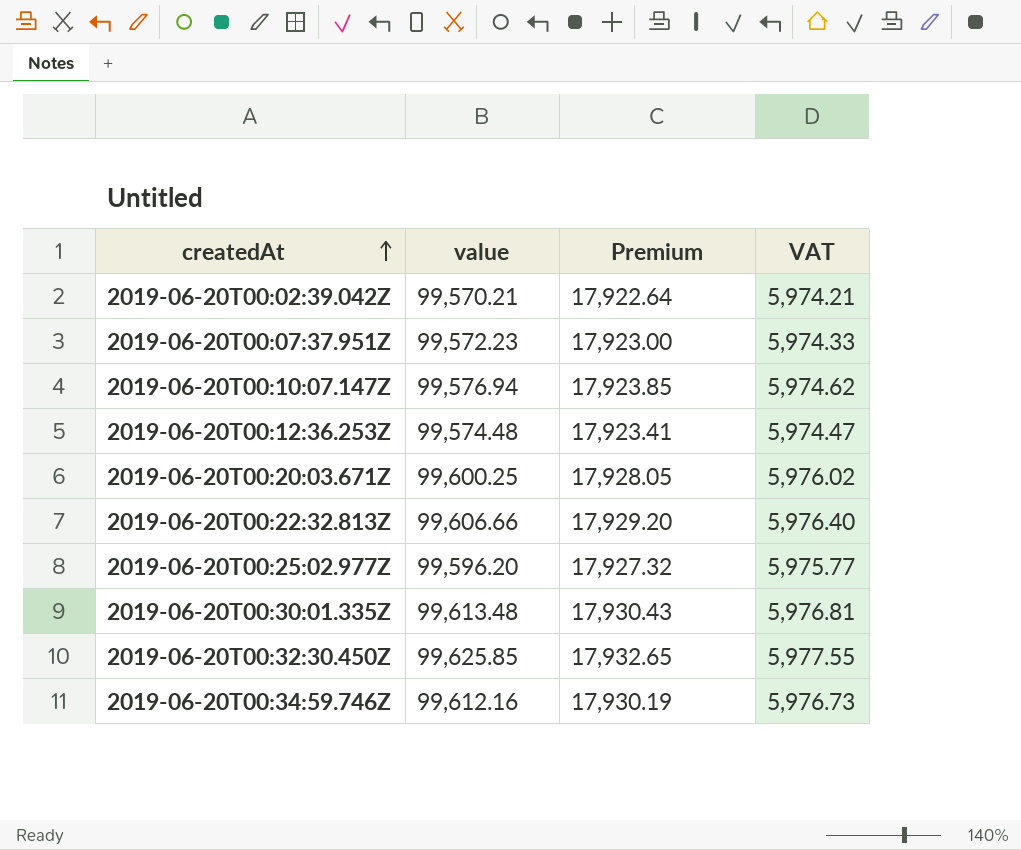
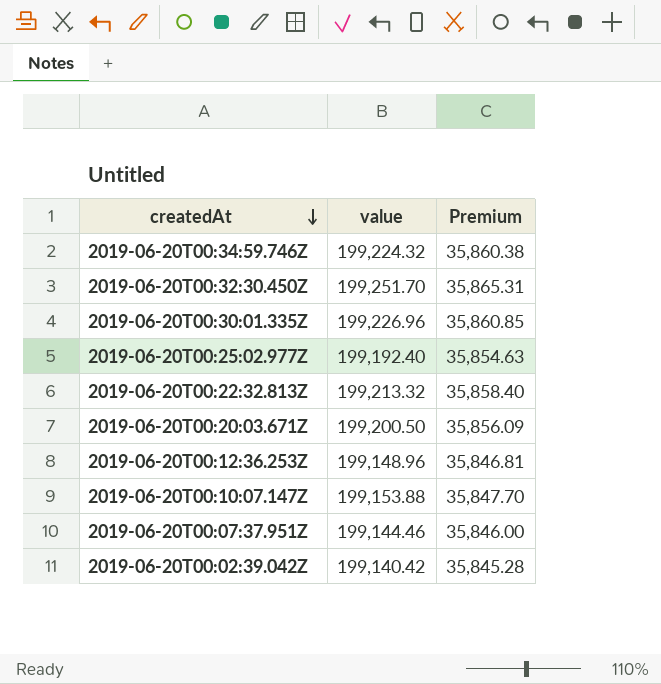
row order: createdAt ascending -> createdAt descending
column VAT | formula: [value] * 0.06 -> none
2019-06-20T00:34:59.746Z | value: 99,612.16 -> 199,224.32
2019-06-20T00:34:59.746Z | Premium: 17,930.19 -> 35,860.38
2019-06-20T00:32:30.450Z | value: 99,625.85 -> 199,251.70
2019-06-20T00:32:30.450Z | Premium: 17,932.65 -> 35,865.31
2019-06-20T00:30:01.335Z | value: 99,613.48 -> 199,226.96
2019-06-20T00:30:01.335Z | Premium: 17,930.43 -> 35,860.85
2019-06-20T00:25:02.977Z | value: 99,596.20 -> 199,192.40
2019-06-20T00:25:02.977Z | Premium: 17,927.32 -> 35,854.63
2019-06-20T00:22:32.813Z | value: 99,606.66 -> 199,213.32
2019-06-20T00:22:32.813Z | Premium: 17,929.20 -> 35,858.40
2019-06-20T00:20:03.671Z | value: 99,600.25 -> 199,200.50
2019-06-20T00:20:03.671Z | Premium: 17,928.05 -> 35,856.09
2019-06-20T00:12:36.253Z | value: 99,574.48 -> 199,148.96
2019-06-20T00:12:36.253Z | Premium: 17,923.41 -> 35,846.81
2019-06-20T00:10:07.147Z | value: 99,576.94 -> 199,153.88
2019-06-20T00:10:07.147Z | Premium: 17,923.85 -> 35,847.70
2019-06-20T00:07:37.951Z | value: 99,572.23 -> 199,144.46
2019-06-20T00:07:37.951Z | Premium: 17,923.00 -> 35,846.00
2019-06-20T00:02:39.042Z | value: 99,570.21 -> 199,140.42
2019-06-20T00:02:39.042Z | Premium: 17,922.64 -> 35,845.28

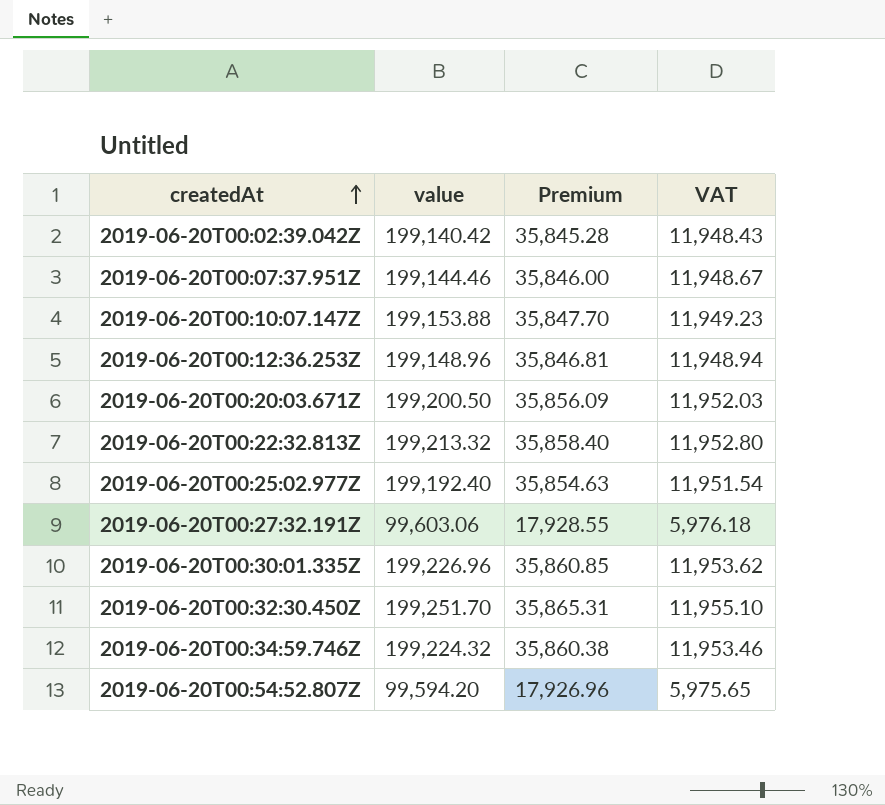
row order: createdAt descending -> createdAt ascending
column VAT | formula: none -> [value] * 0.06
row 2019-06-20T00:27:32.191Z: none -> 99,603.06 | 17,928.55 | 5,976.18
row 2019-06-20T00:54:52.807Z: none -> 99,594.20 | 17,926.96 | 5,975.65

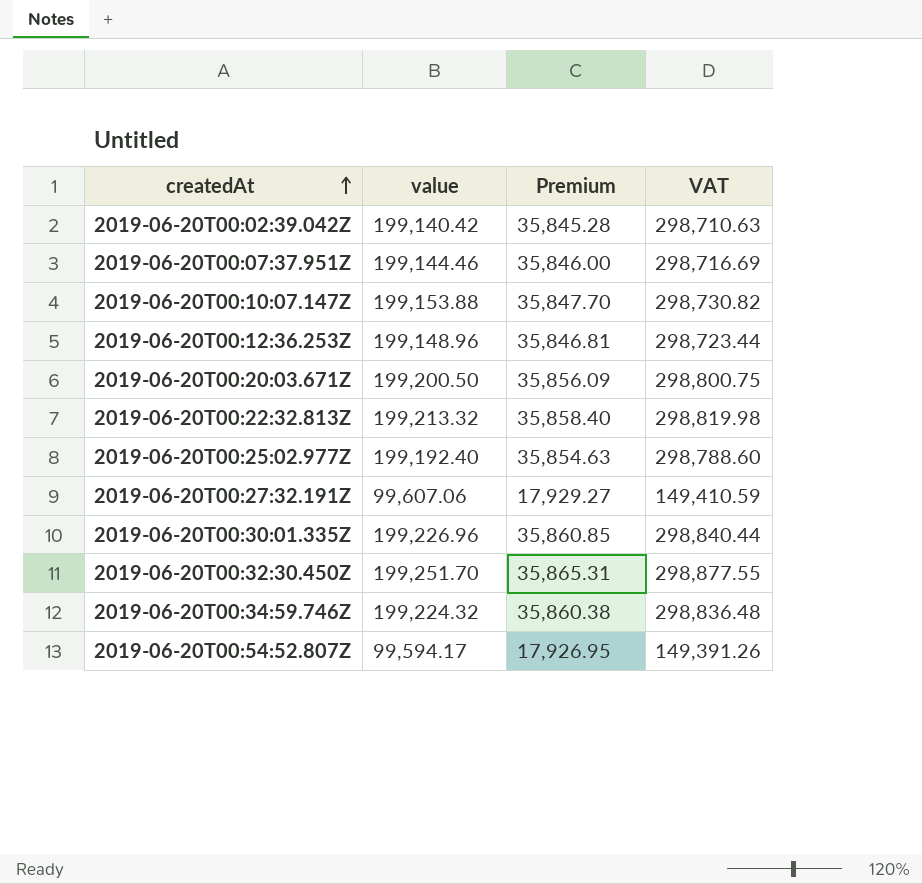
column VAT | formula: [value] * 0.06 -> [value] * 1.5
2019-06-20T00:27:32.191Z | value: 99,603.06 -> 99,607.06
2019-06-20T00:27:32.191Z | Premium: 17,928.55 -> 17,929.27
2019-06-20T00:54:52.807Z | value: 99,594.20 -> 99,594.17
2019-06-20T00:54:52.807Z | Premium: 17,926.96 -> 17,926.95

